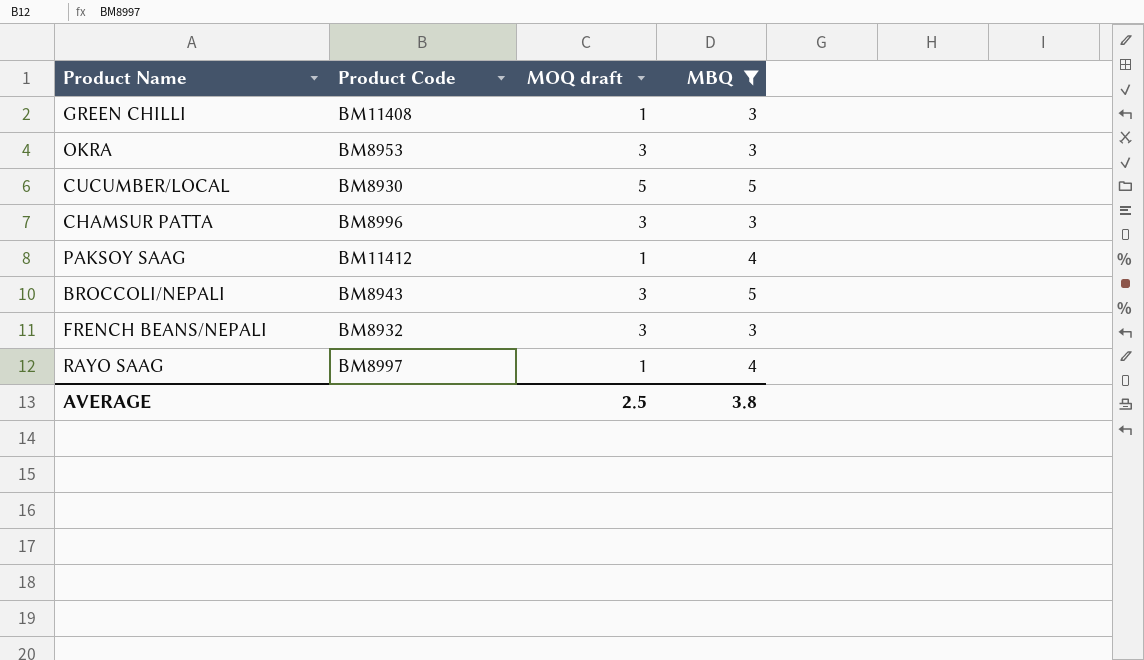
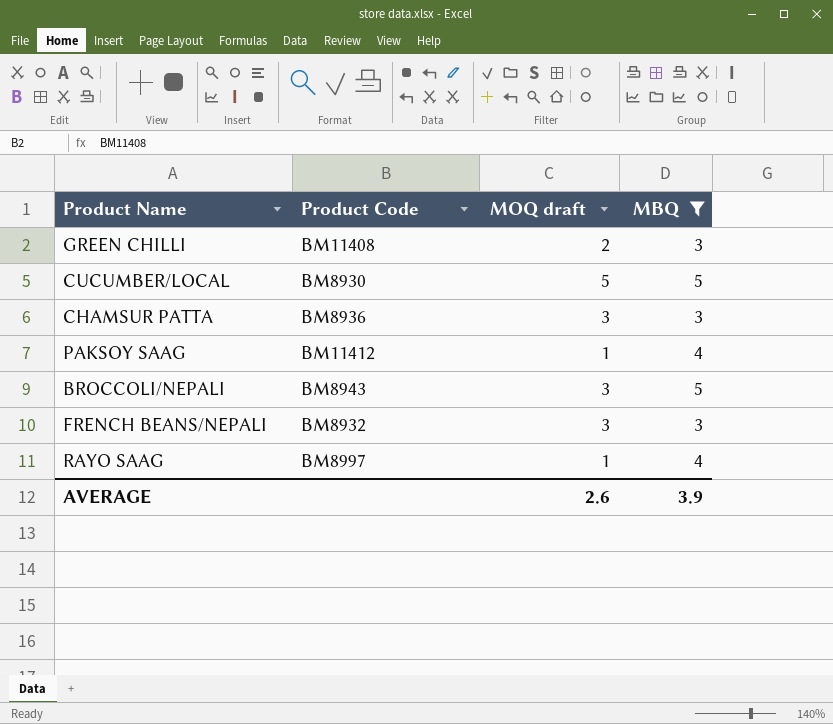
row OKRA: BM8953 | 3 | 3 -> none
GREEN CHILLI | MOQ draft: 1 -> 2
CHAMSUR PATTA | Product Code: BM8996 -> BM8936
AVERAGE | MOQ draft: 2.5 -> 2.6
AVERAGE | MBQ: 3.8 -> 3.9

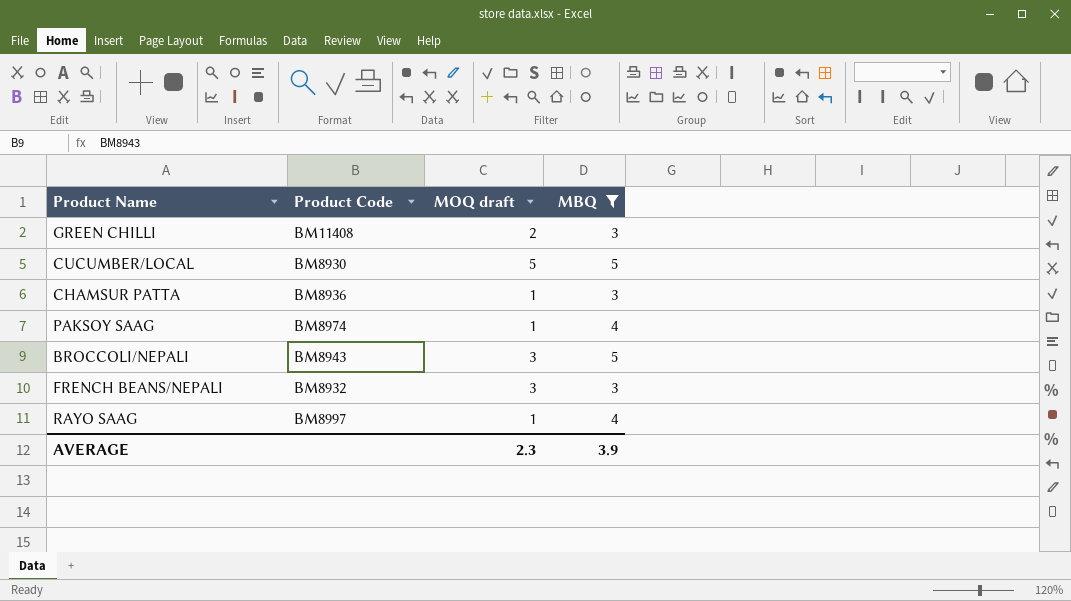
CHAMSUR PATTA | MOQ draft: 3 -> 1
PAKSOY SAAG | Product Code: BM11412 -> BM8974
AVERAGE | MOQ draft: 2.6 -> 2.3

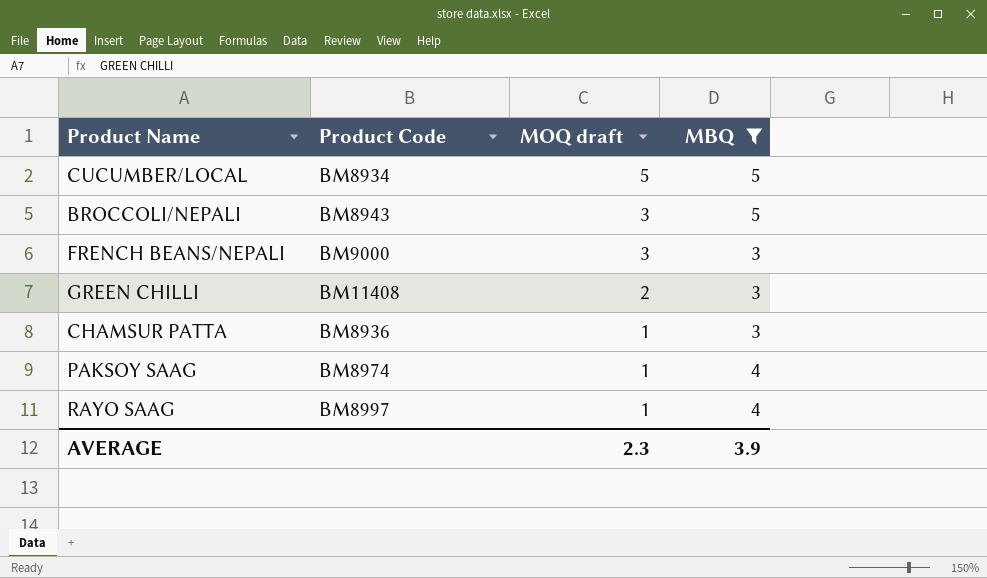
row order: none -> MOQ draft descending
CUCUMBER/LOCAL | Product Code: BM8930 -> BM8934
FRENCH BEANS/NEPALI | Product Code: BM8932 -> BM9000

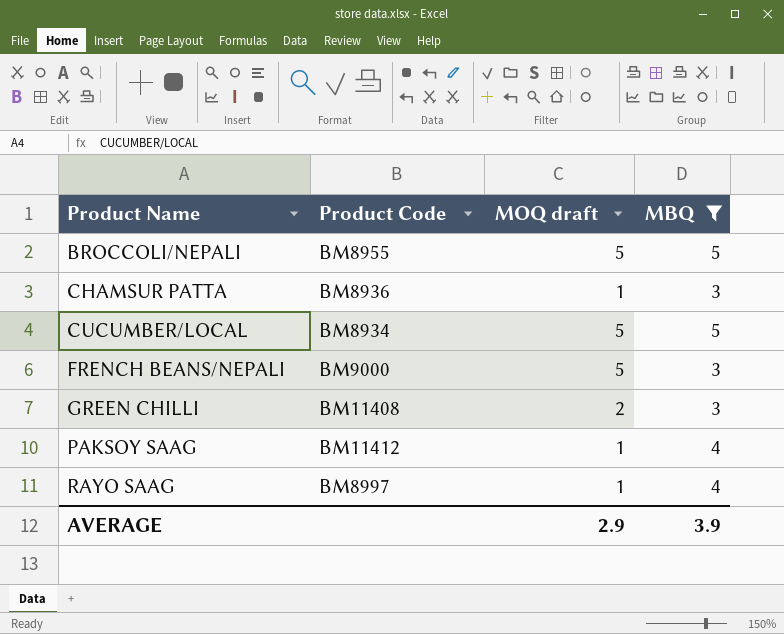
row order: MOQ draft descending -> Product Name ascending
BROCCOLI/NEPALI | Product Code: BM8943 -> BM8955
BROCCOLI/NEPALI | MOQ draft: 3 -> 5
FRENCH BEANS/NEPALI | MOQ draft: 3 -> 5
PAKSOY SAAG | Product Code: BM8974 -> BM11412
AVERAGE | MOQ draft: 2.3 -> 2.9

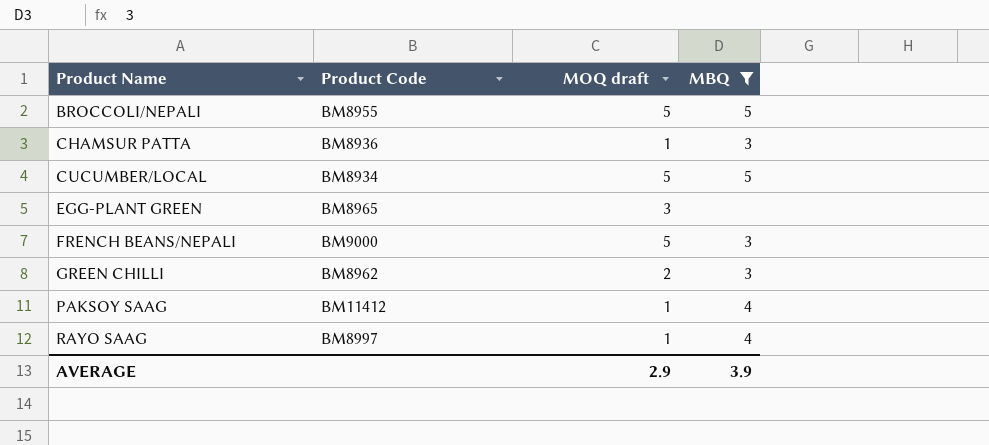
row EGG-PLANT GREEN: none -> BM8965 | 3 | none
GREEN CHILLI | Product Code: BM11408 -> BM8962

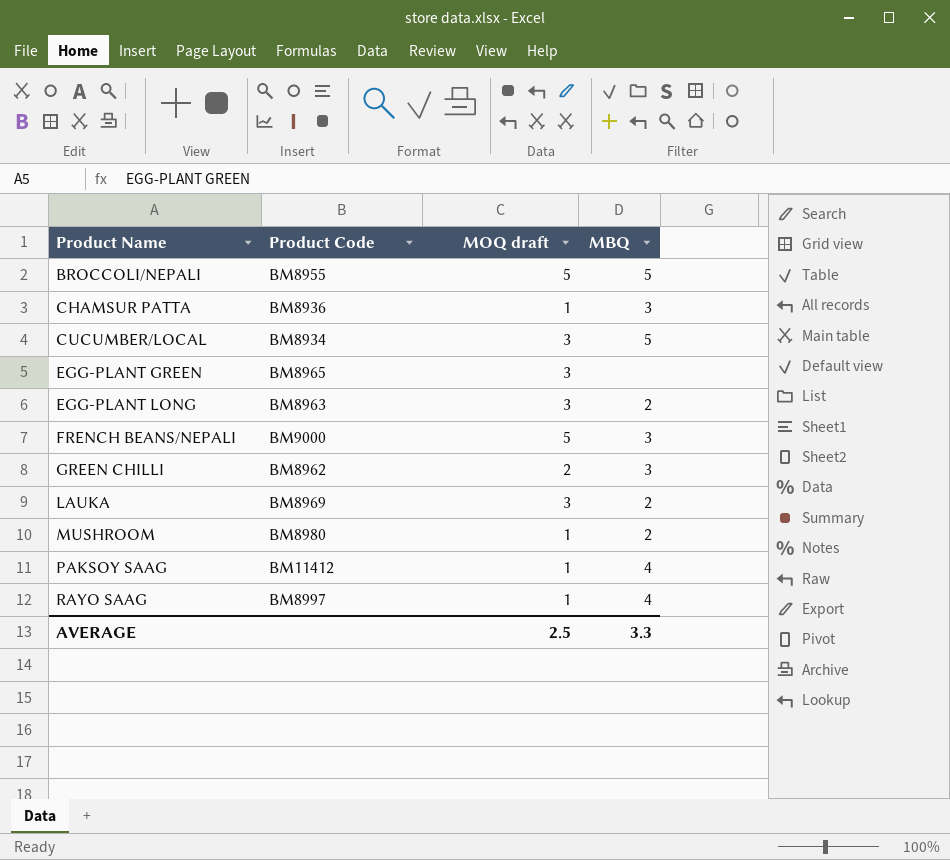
filter: MBQ != 2 -> none
CUCUMBER/LOCAL | MOQ draft: 5 -> 3
AVERAGE | MOQ draft: 2.9 -> 2.5
AVERAGE | MBQ: 3.9 -> 3.3

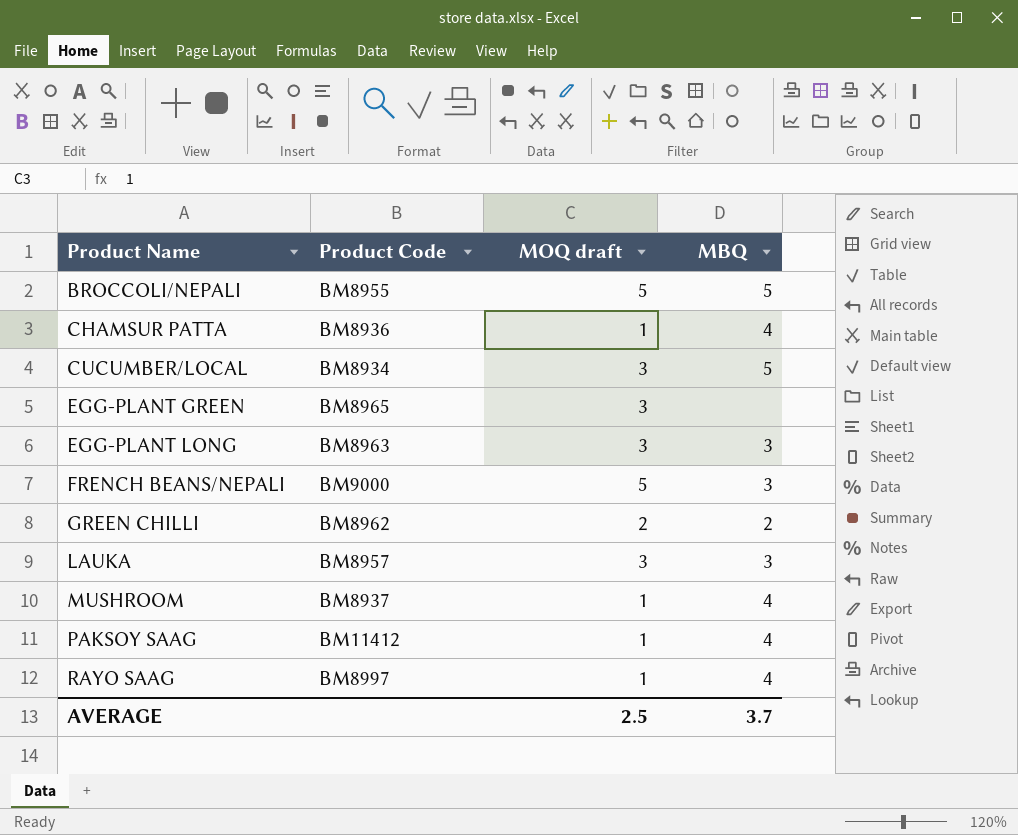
CHAMSUR PATTA | MBQ: 3 -> 4
EGG-PLANT LONG | MBQ: 2 -> 3
GREEN CHILLI | MBQ: 3 -> 2
LAUKA | Product Code: BM8969 -> BM8957
LAUKA | MBQ: 2 -> 3
MUSHROOM | Product Code: BM8980 -> BM8937
MUSHROOM | MBQ: 2 -> 4
AVERAGE | MBQ: 3.3 -> 3.7

